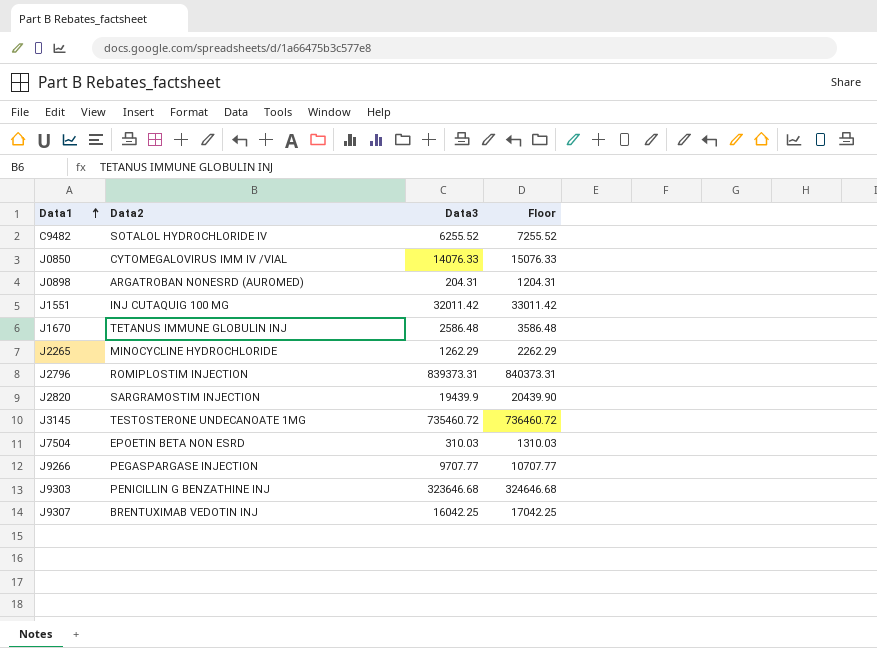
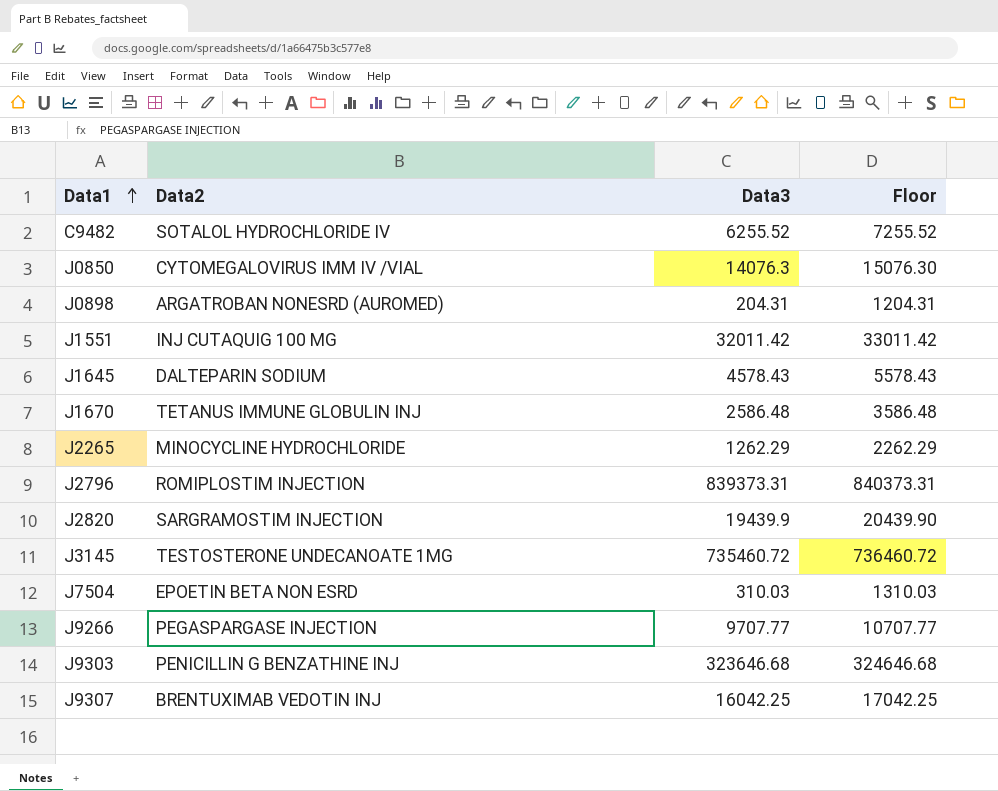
J0850 | Data3: 14076.33 -> 14076.3
J0850 | Floor: 15076.33 -> 15076.30
row J1645: none -> DALTEPARIN SODIUM | 4578.43 | 5578.43

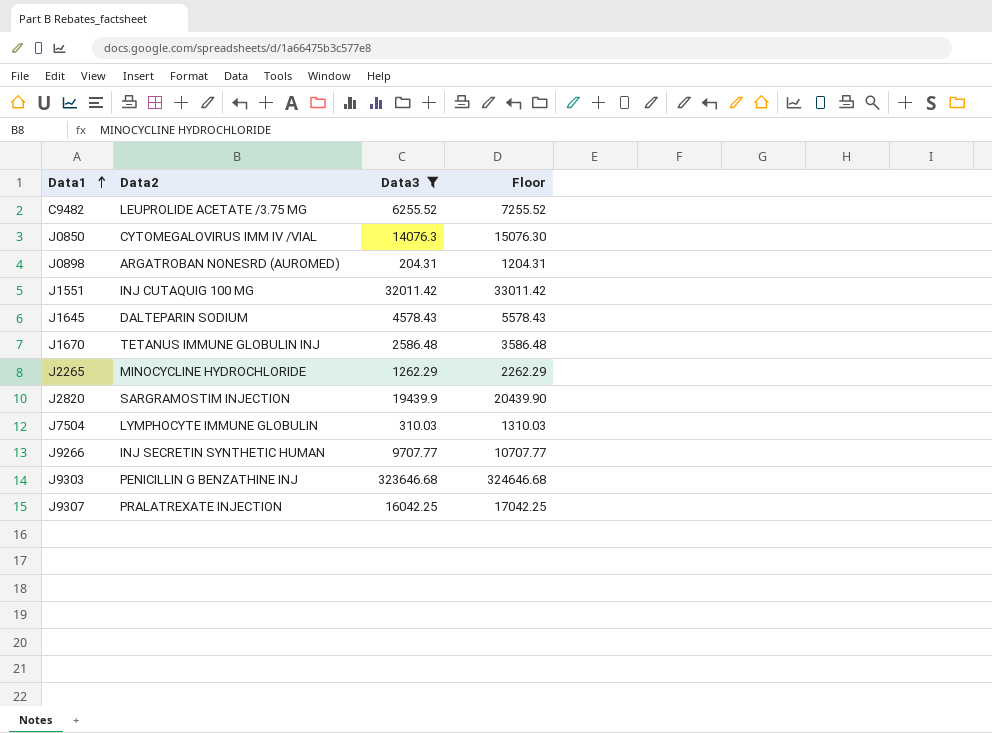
filter: none -> Data3 <= 323646.68
C9482 | Data2: SOTALOL HYDROCHLORIDE IV -> LEUPROLIDE ACETATE /3.75 MG
J7504 | Data2: EPOETIN BETA NON ESRD -> LYMPHOCYTE IMMUNE GLOBULIN
J9266 | Data2: PEGASPARGASE INJECTION -> INJ SECRETIN SYNTHETIC HUMAN
J9307 | Data2: BRENTUXIMAB VEDOTIN INJ -> PRALATREXATE INJECTION

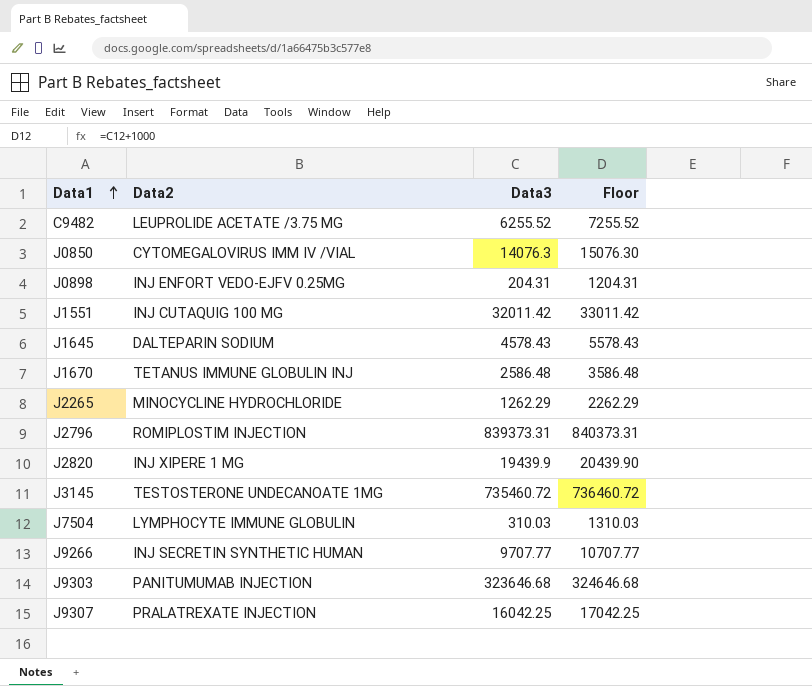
filter: Data3 <= 323646.68 -> none
J0898 | Data2: ARGATROBAN NONESRD (AUROMED) -> INJ ENFORT VEDO-EJFV 0.25MG
J2820 | Data2: SARGRAMOSTIM INJECTION -> INJ XIPERE 1 MG
J9303 | Data2: PENICILLIN G BENZATHINE INJ -> PANITUMUMAB INJECTION

